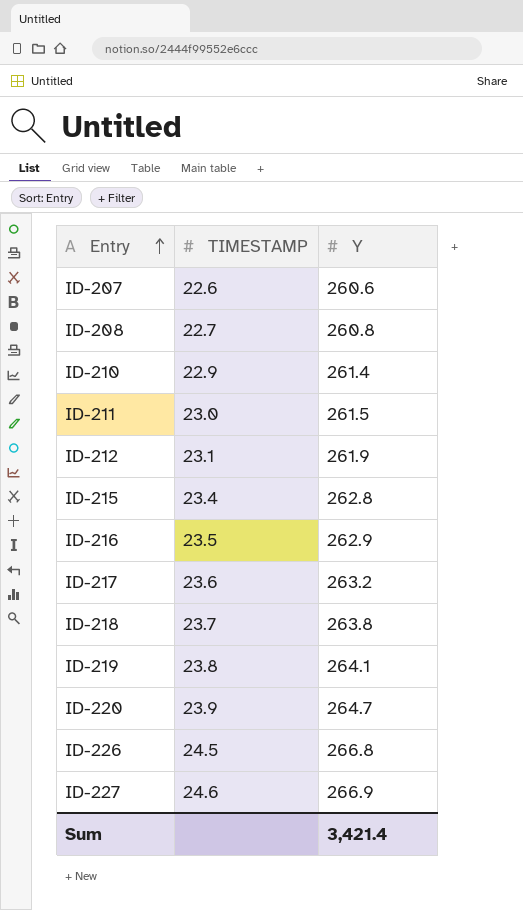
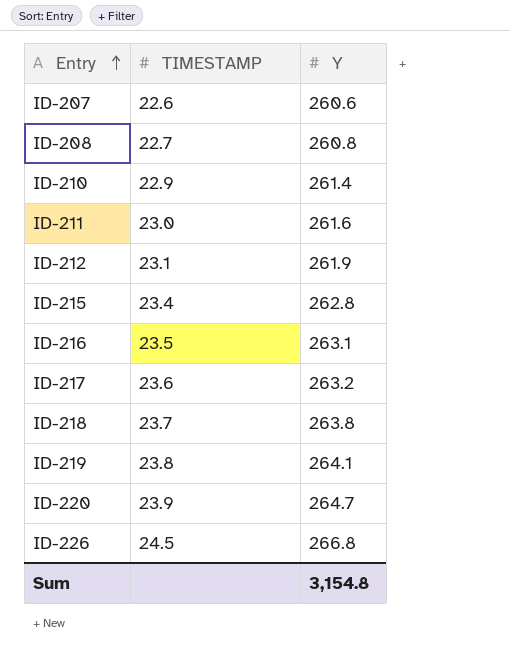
row ID-227: 24.6 | 266.9 -> none
ID-211 | Y: 261.5 -> 261.6
ID-216 | Y: 262.9 -> 263.1
Sum | Y: 3,421.4 -> 3,154.8

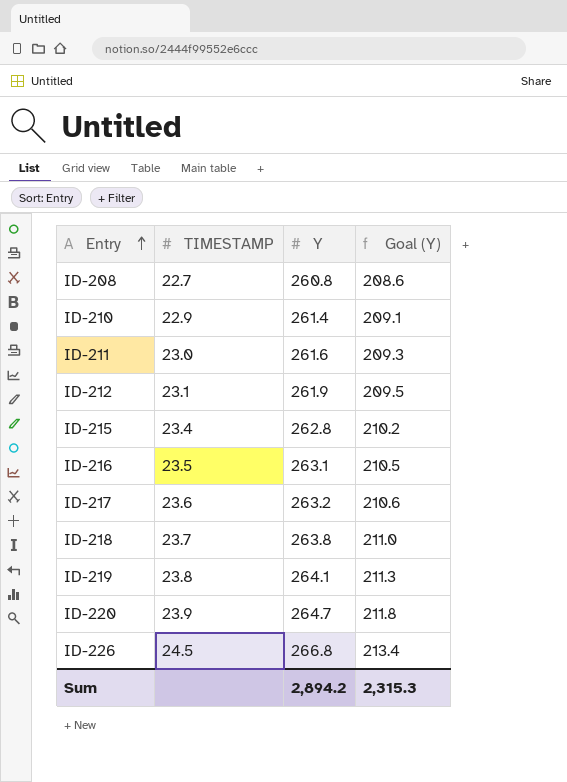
column Goal (Y) | formula: none -> [Y] * 0.8
row ID-207: 22.6 | 260.6 -> none
Sum | Y: 3,154.8 -> 2,894.2

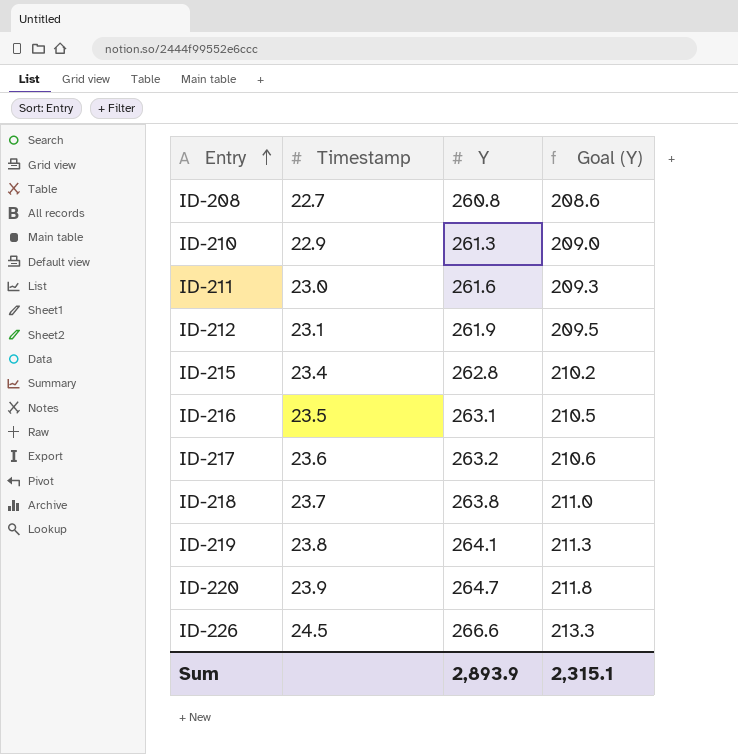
column name: TIMESTAMP -> Timestamp
ID-210 | Y: 261.4 -> 261.3
ID-210 | Goal (Y): 209.1 -> 209.0
ID-226 | Y: 266.8 -> 266.6
ID-226 | Goal (Y): 213.4 -> 213.3
Sum | Y: 2,894.2 -> 2,893.9
Sum | Goal (Y): 2,315.3 -> 2,315.1

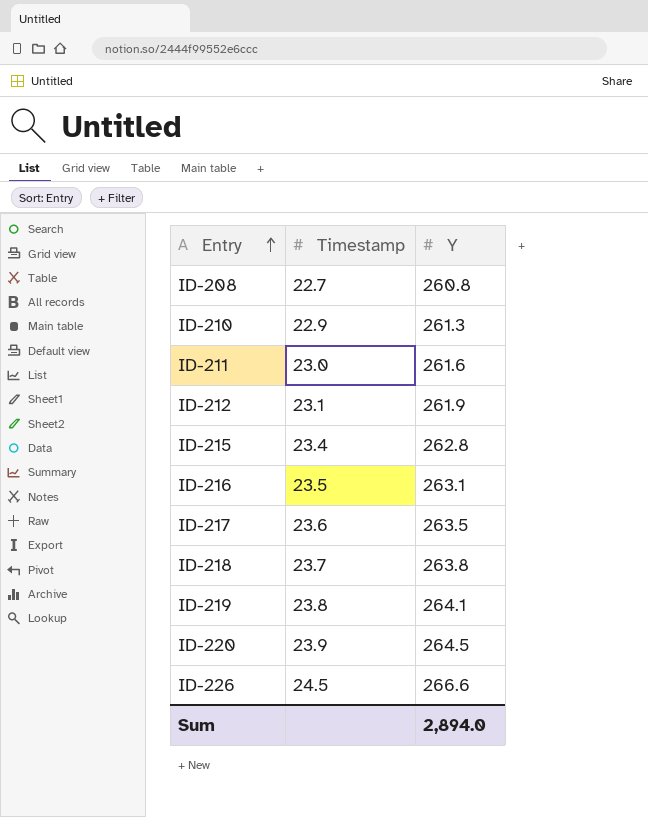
column Goal (Y) | formula: [Y] * 0.8 -> none
ID-217 | Y: 263.2 -> 263.5
ID-220 | Y: 264.7 -> 264.5
Sum | Y: 2,893.9 -> 2,894.0

